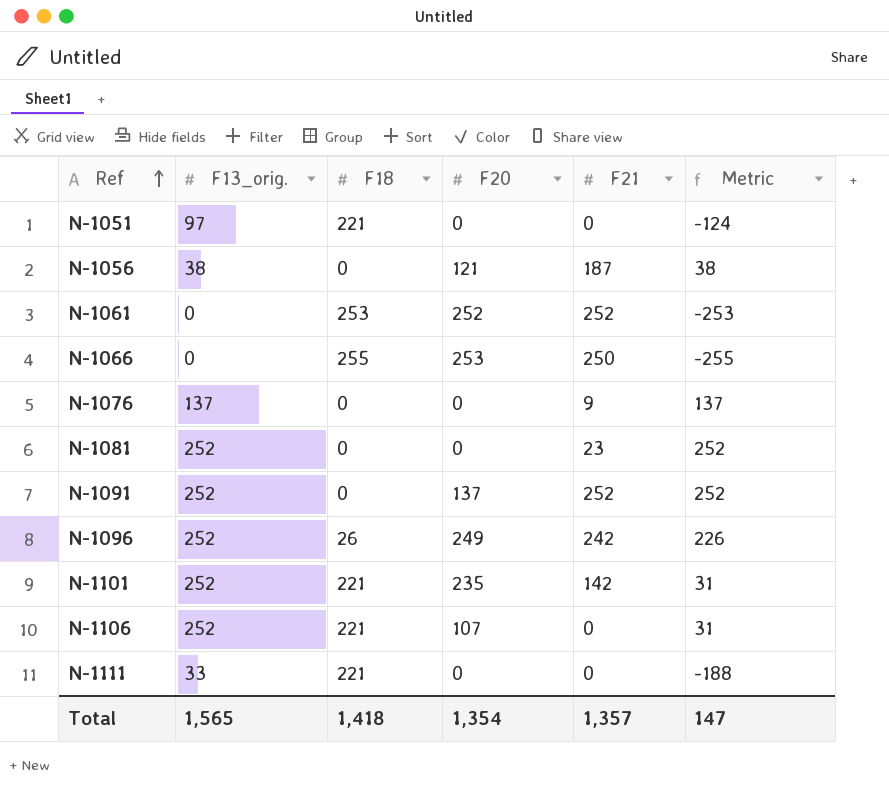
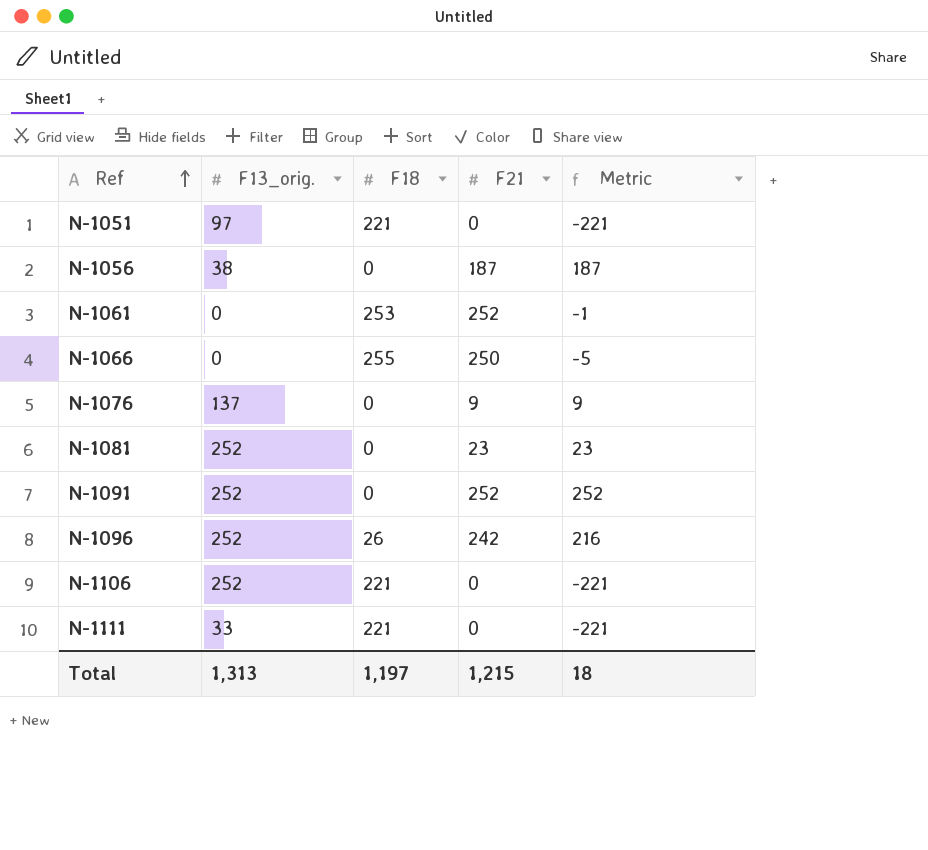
column F20 | position: 4 -> none
column Metric | formula: [F13_orig.] - [F18] -> [F21] - [F18]
row N-1101: 252 | 221 | 235 | 142 | 31 -> none
Total | F13_orig.: 1,565 -> 1,313
Total | F18: 1,418 -> 1,197
Total | F21: 1,357 -> 1,215
Total | Metric: 147 -> 18

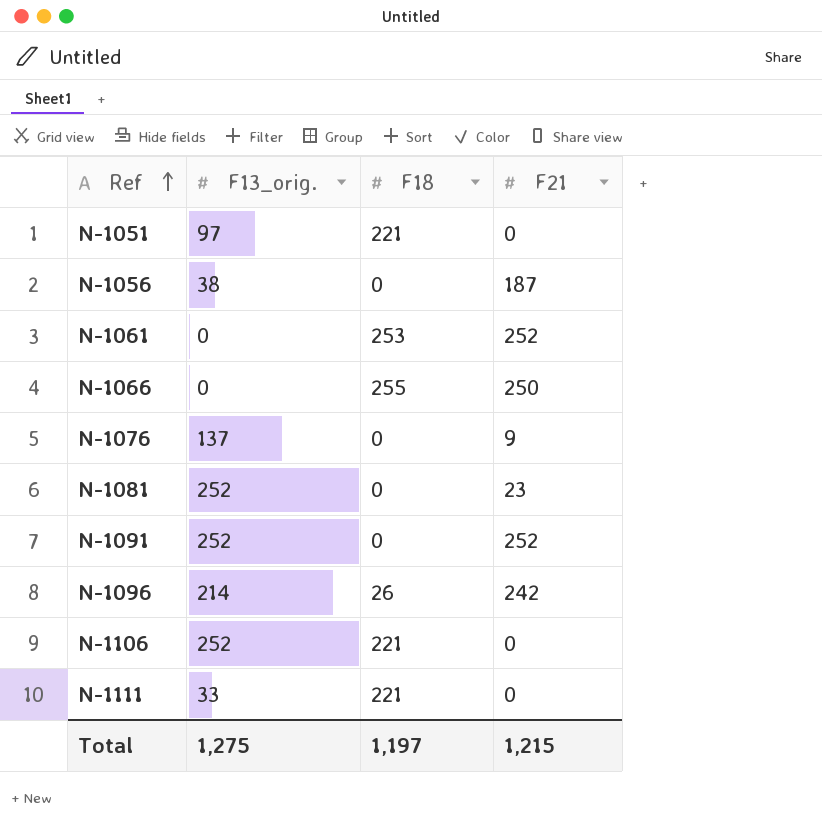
column Metric | formula: [F21] - [F18] -> none
N-1096 | F13_orig.: 252 -> 214
Total | F13_orig.: 1,313 -> 1,275

